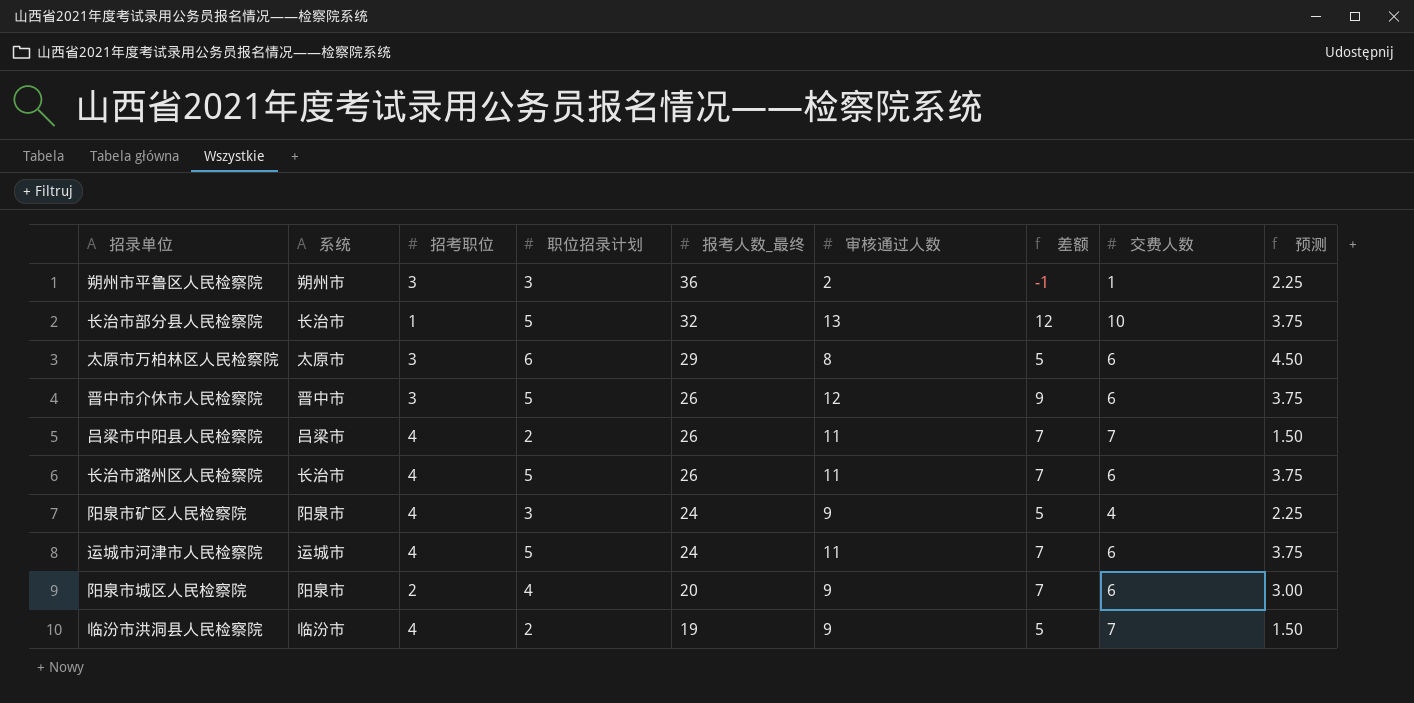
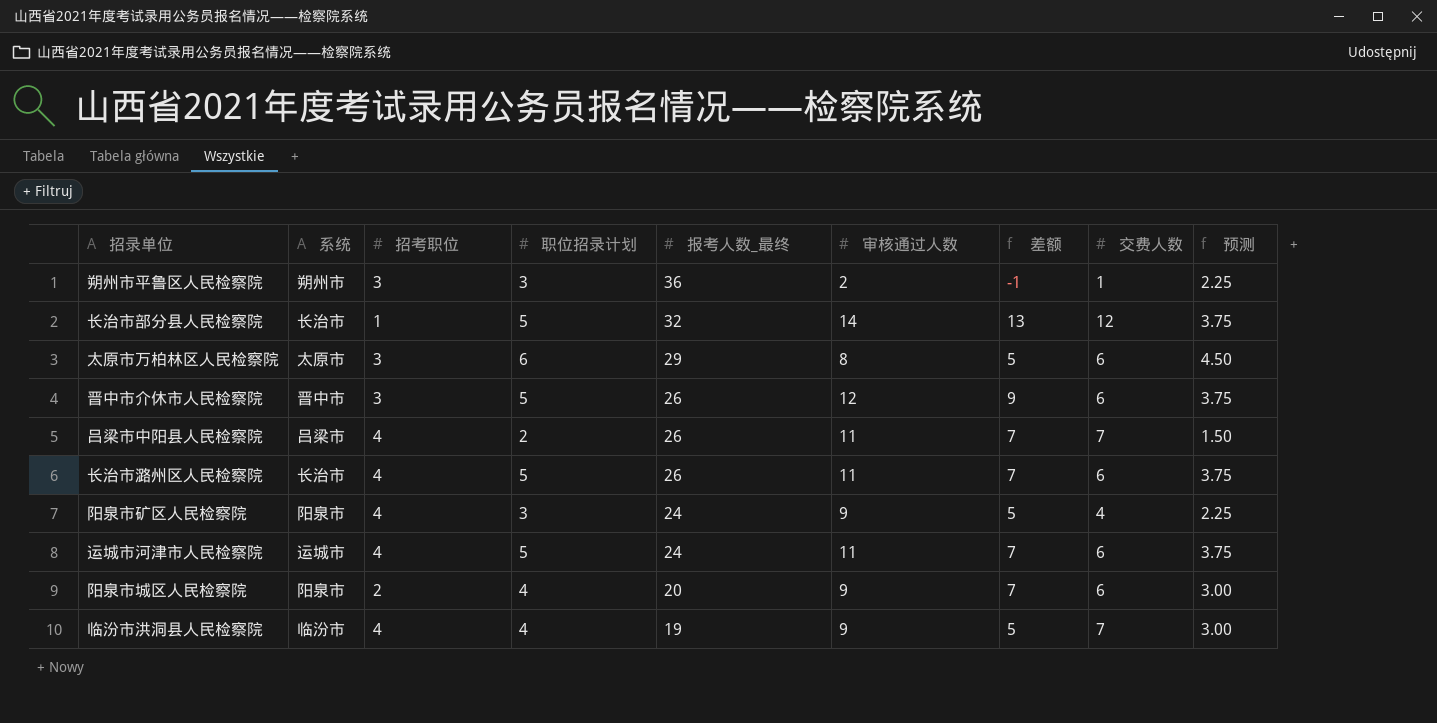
长治市部分县人民检察院 | 审核通过人数: 13 -> 14
长治市部分县人民检察院 | 差额: 12 -> 13
长治市部分县人民检察院 | 交费人数: 10 -> 12
临汾市洪洞县人民检察院 | 职位招录计划: 2 -> 4
临汾市洪洞县人民检察院 | 预测: 1.50 -> 3.00

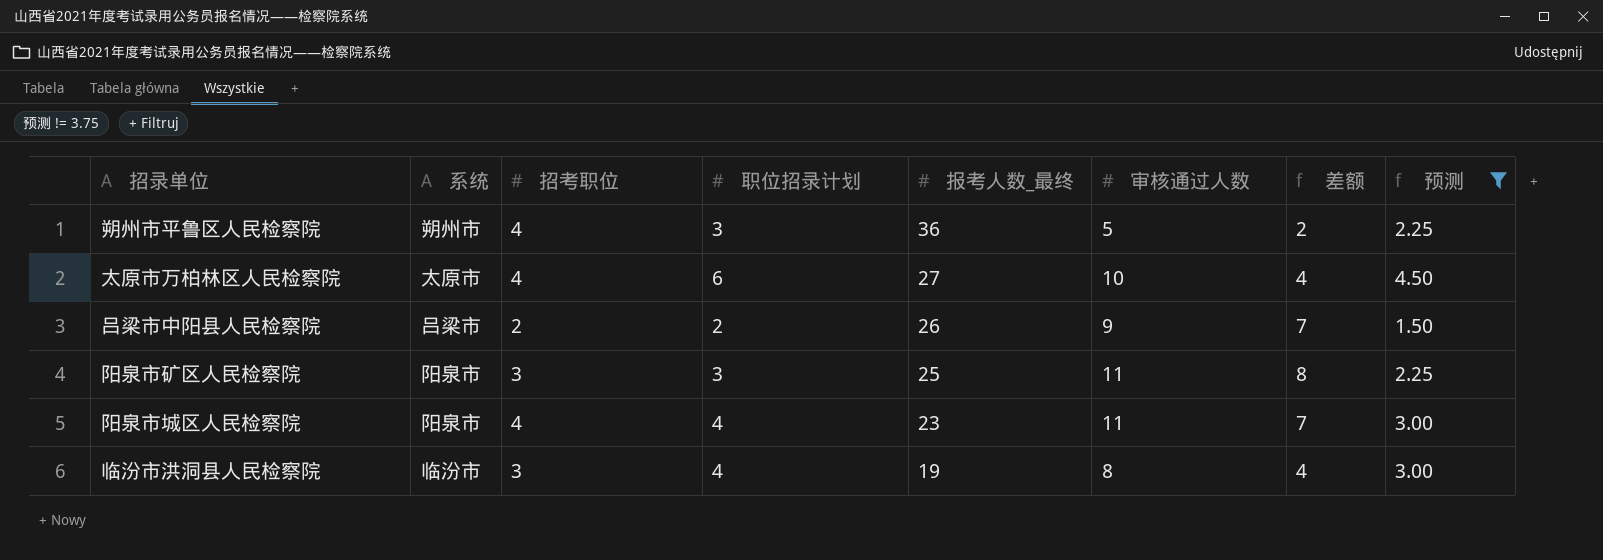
filter: none -> 预测 != 3.75
column 交费人数 | position: 8 -> none
column 差额 | formula: [审核通过人数] - [招考职位] -> [审核通过人数] - [职位招录计划]
朔州市平鲁区人民检察院 | 招考职位: 3 -> 4
朔州市平鲁区人民检察院 | 审核通过人数: 2 -> 5
太原市万柏林区人民检察院 | 招考职位: 3 -> 4
太原市万柏林区人民检察院 | 报考人数_最终: 29 -> 27
太原市万柏林区人民检察院 | 审核通过人数: 8 -> 10
吕梁市中阳县人民检察院 | 招考职位: 4 -> 2
吕梁市中阳县人民检察院 | 审核通过人数: 11 -> 9
阳泉市矿区人民检察院 | 招考职位: 4 -> 3
阳泉市矿区人民检察院 | 报考人数_最终: 24 -> 25
阳泉市矿区人民检察院 | 审核通过人数: 9 -> 11
阳泉市城区人民检察院 | 招考职位: 2 -> 4
阳泉市城区人民检察院 | 报考人数_最终: 20 -> 23
阳泉市城区人民检察院 | 审核通过人数: 9 -> 11
临汾市洪洞县人民检察院 | 招考职位: 4 -> 3
临汾市洪洞县人民检察院 | 审核通过人数: 9 -> 8

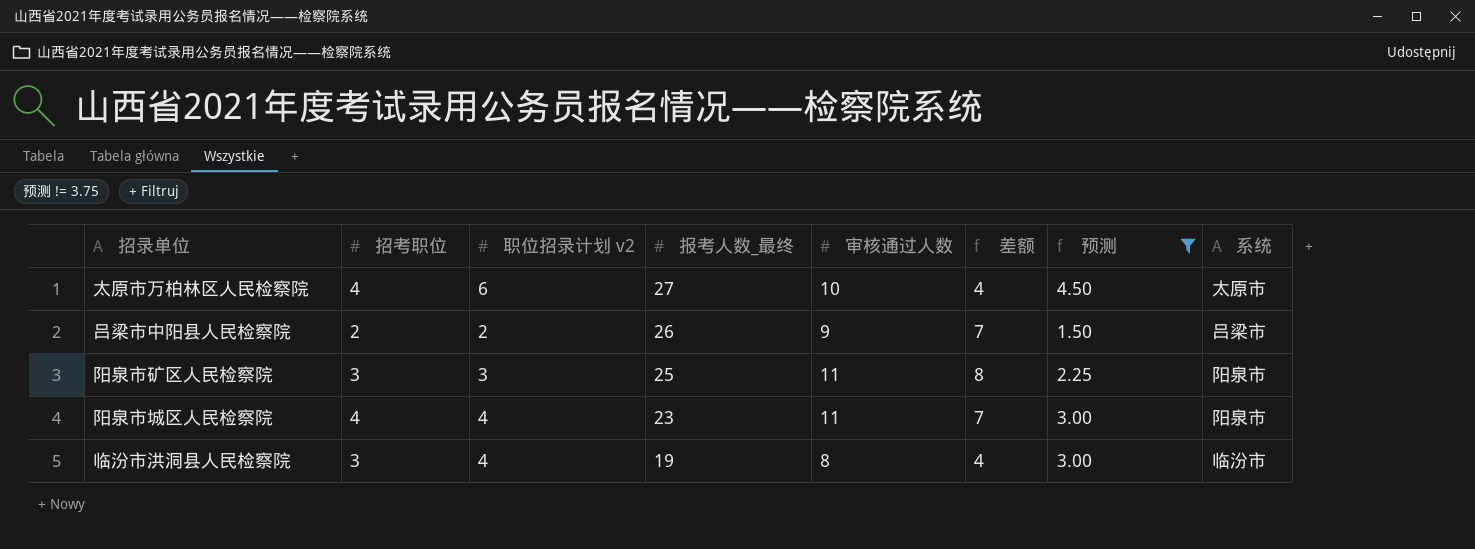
column name: 职位招录计划 -> 职位招录计划 v2
column 系统 | position: 2 -> 8
row 朔州市平鲁区人民检察院: 朔州市 | 4 | 3 | 36 | 5 | 2 | 2.25 -> none

